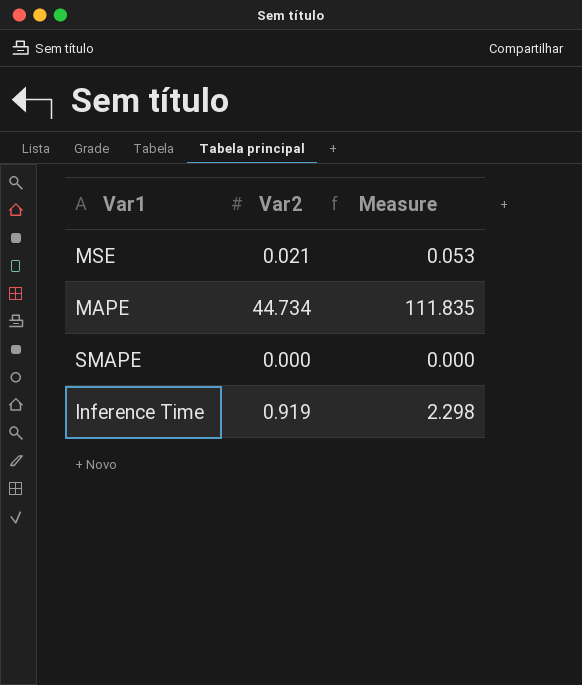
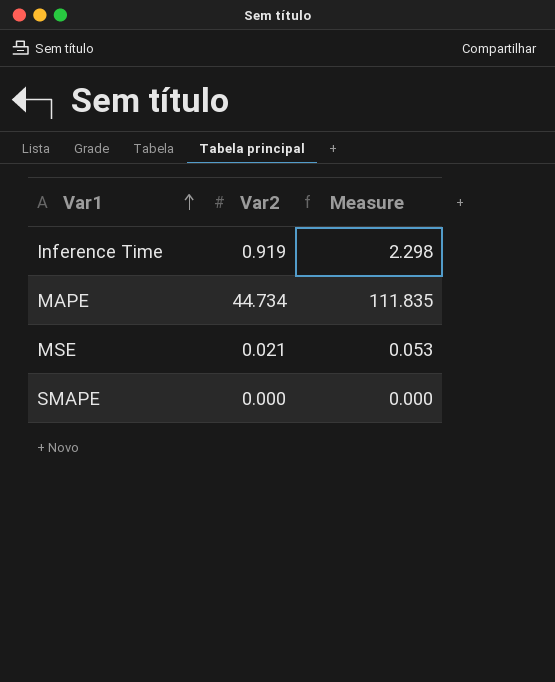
row order: none -> Var1 ascending

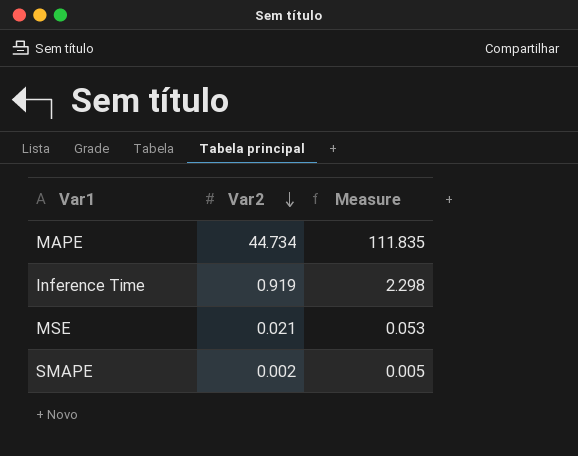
row order: Var1 ascending -> Var2 descending
SMAPE | Var2: 0.000 -> 0.002
SMAPE | Measure: 0.000 -> 0.005

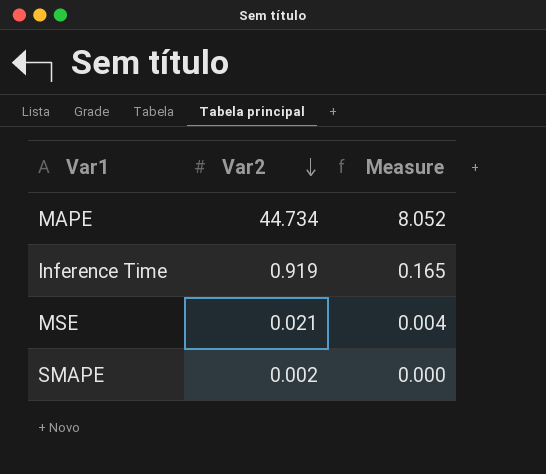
column Measure | formula: [Var2] * 2.5 -> [Var2] * 0.18

